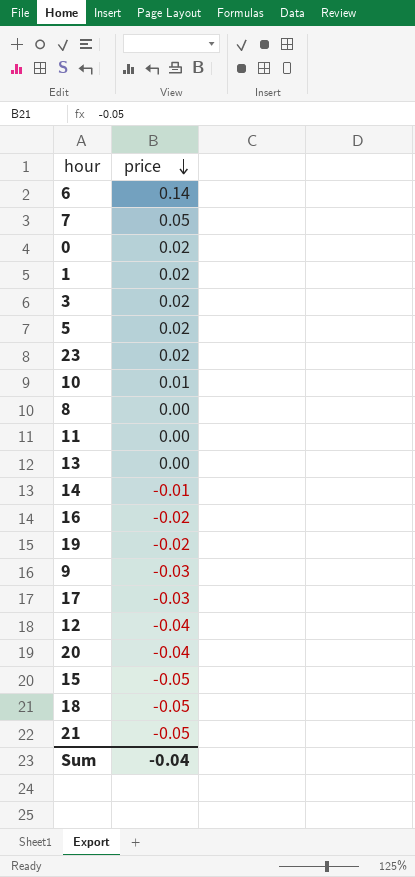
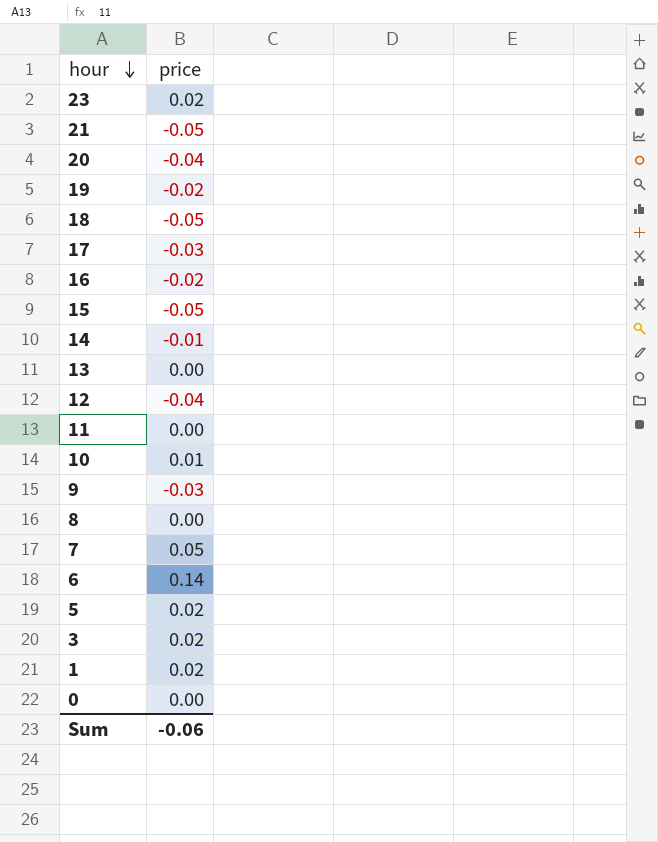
row order: price descending -> hour descending
0 | price: 0.02 -> 0.00
Sum | price: -0.04 -> -0.06

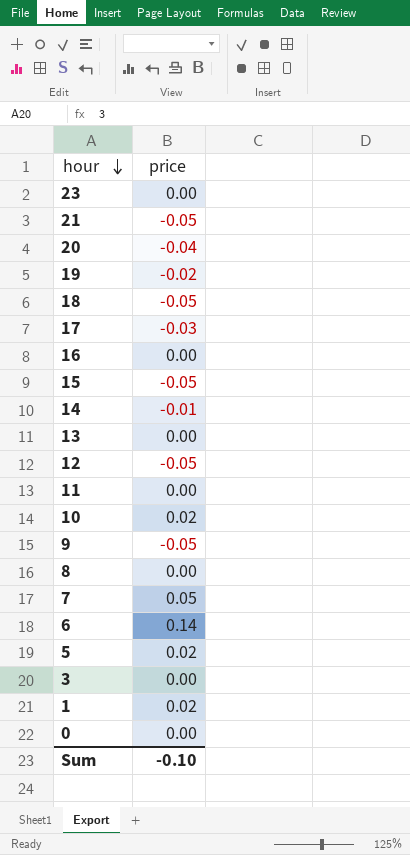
23 | price: 0.02 -> 0.00
16 | price: -0.02 -> 0.00
12 | price: -0.04 -> -0.05
10 | price: 0.01 -> 0.02
9 | price: -0.03 -> -0.05
3 | price: 0.02 -> 0.00
Sum | price: -0.06 -> -0.10

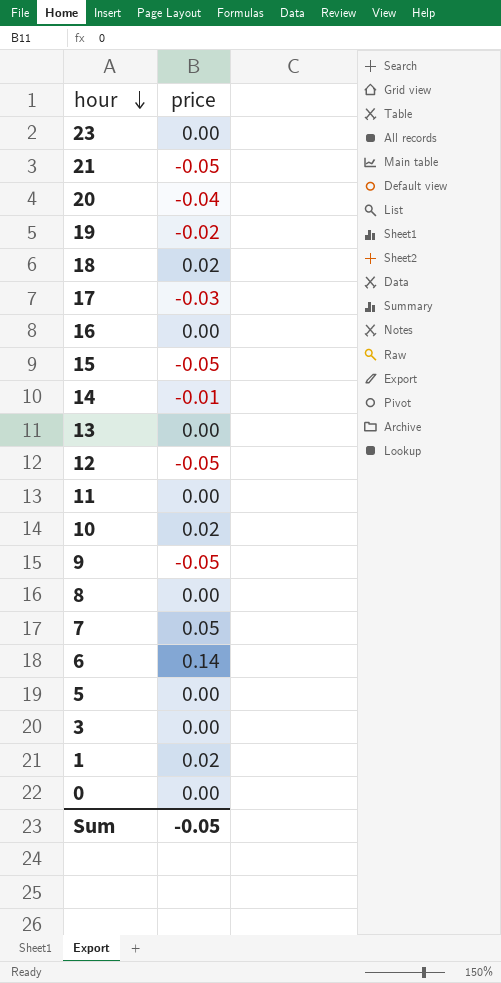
18 | price: -0.05 -> 0.02
5 | price: 0.02 -> 0.00
Sum | price: -0.10 -> -0.05

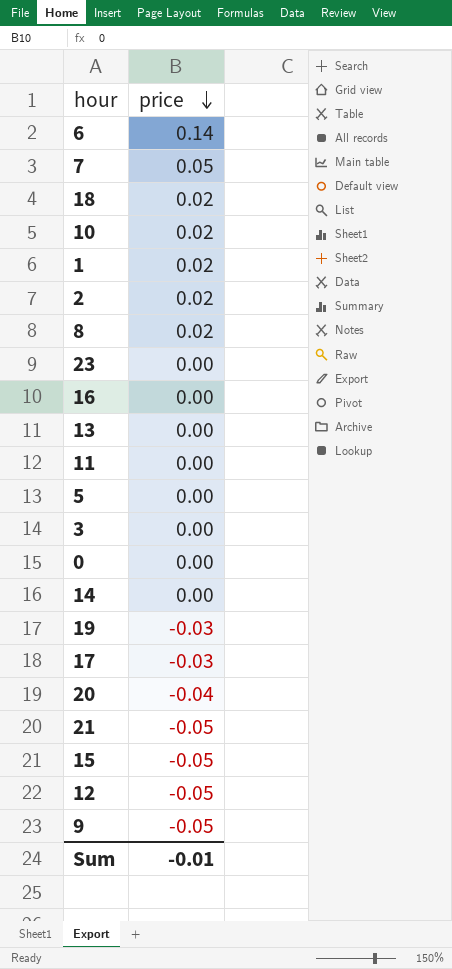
row order: hour descending -> price descending
row 2: none -> 0.02
8 | price: 0.00 -> 0.02
14 | price: -0.01 -> 0.00
19 | price: -0.02 -> -0.03
Sum | price: -0.05 -> -0.01

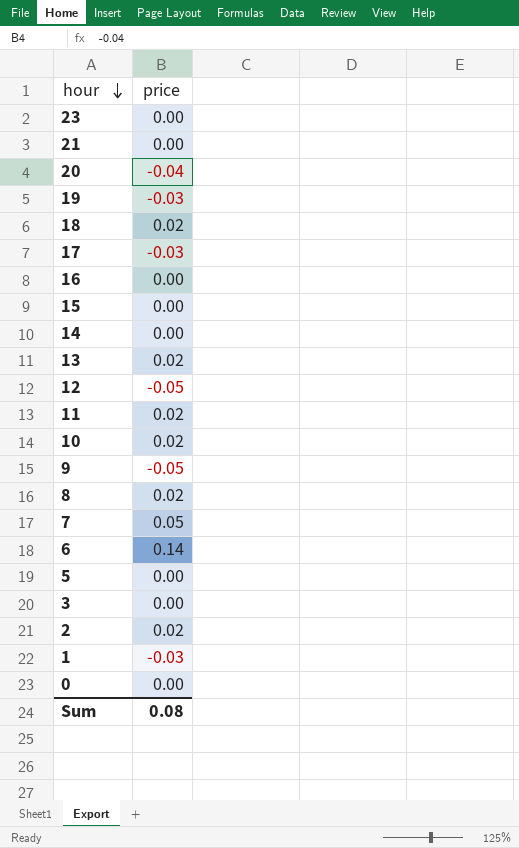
row order: price descending -> hour descending
21 | price: -0.05 -> 0.00
15 | price: -0.05 -> 0.00
13 | price: 0.00 -> 0.02
11 | price: 0.00 -> 0.02
1 | price: 0.02 -> -0.03
Sum | price: -0.01 -> 0.08

